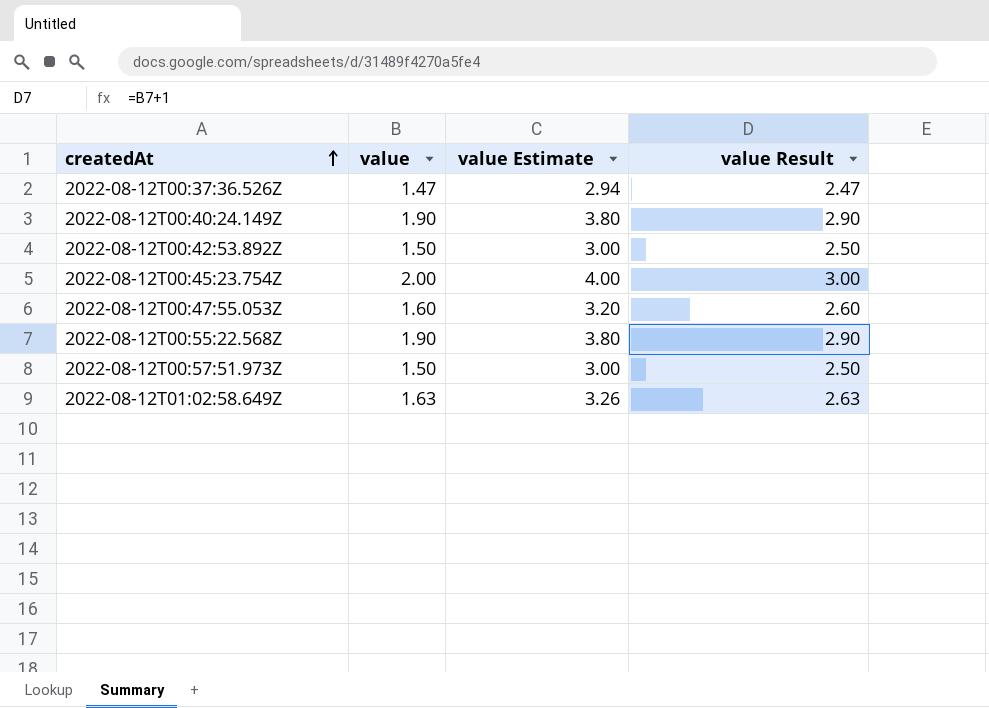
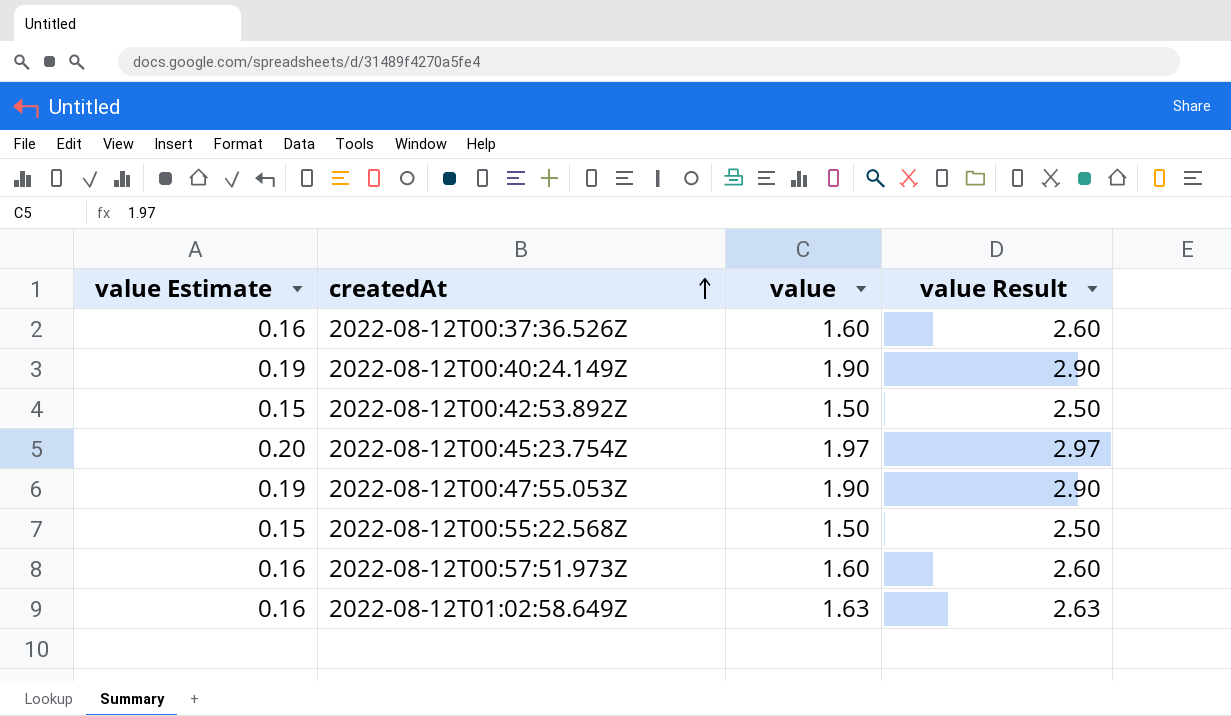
column value Estimate | formula: [value] * 2 -> [value] * 0.1
column value Estimate | position: 3 -> 1
2022-08-12T00:37:36.526Z | value: 1.47 -> 1.60
2022-08-12T00:37:36.526Z | value Result: 2.47 -> 2.60
2022-08-12T00:45:23.754Z | value: 2.00 -> 1.97
2022-08-12T00:45:23.754Z | value Result: 3.00 -> 2.97
2022-08-12T00:47:55.053Z | value: 1.60 -> 1.90
2022-08-12T00:47:55.053Z | value Result: 2.60 -> 2.90
2022-08-12T00:55:22.568Z | value: 1.90 -> 1.50
2022-08-12T00:55:22.568Z | value Result: 2.90 -> 2.50
2022-08-12T00:57:51.973Z | value: 1.50 -> 1.60
2022-08-12T00:57:51.973Z | value Result: 2.50 -> 2.60

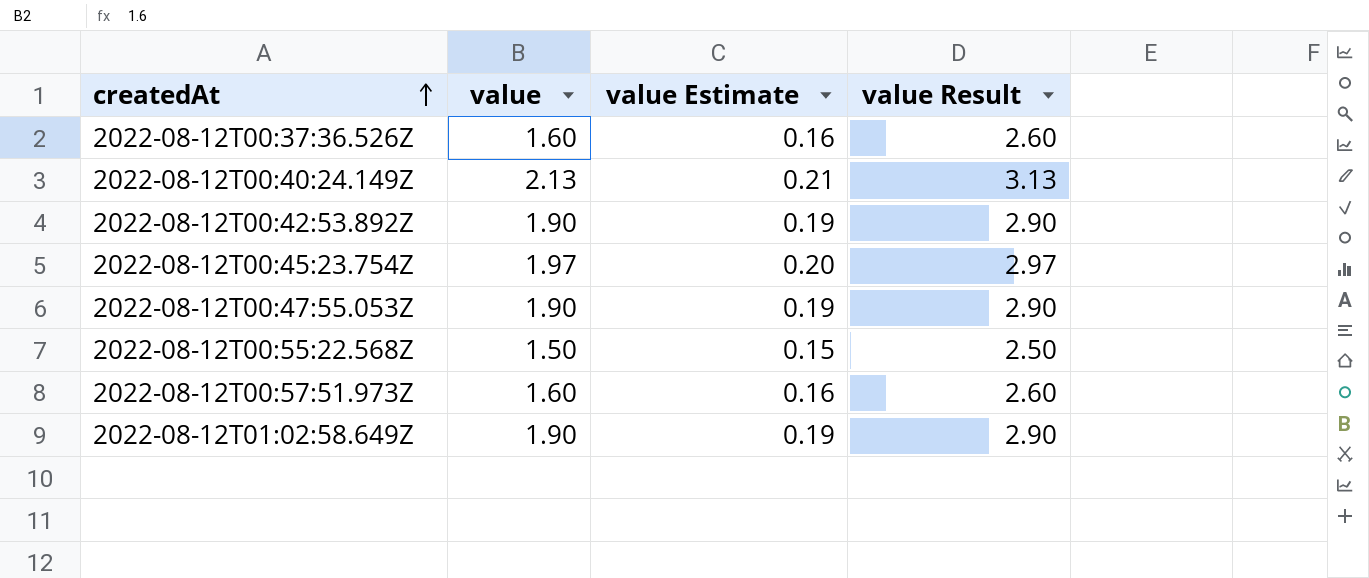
column value Estimate | position: 1 -> 3
2022-08-12T00:40:24.149Z | value: 1.90 -> 2.13
2022-08-12T00:40:24.149Z | value Estimate: 0.19 -> 0.21
2022-08-12T00:40:24.149Z | value Result: 2.90 -> 3.13
2022-08-12T00:42:53.892Z | value: 1.50 -> 1.90
2022-08-12T00:42:53.892Z | value Estimate: 0.15 -> 0.19
2022-08-12T00:42:53.892Z | value Result: 2.50 -> 2.90
2022-08-12T01:02:58.649Z | value: 1.63 -> 1.90
2022-08-12T01:02:58.649Z | value Estimate: 0.16 -> 0.19
2022-08-12T01:02:58.649Z | value Result: 2.63 -> 2.90

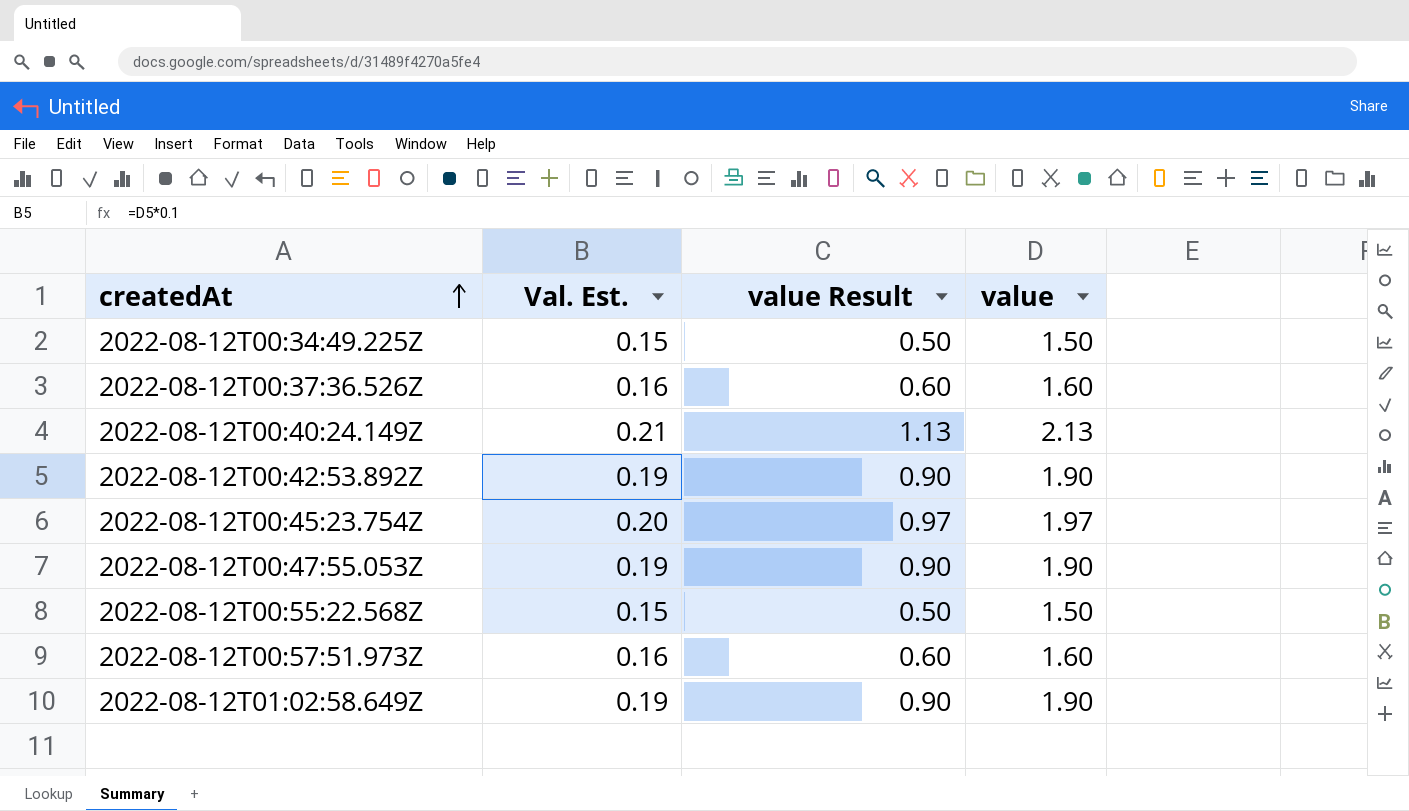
column name: value Estimate -> Val. Est.
column value Result | formula: [value] + 1 -> [value] - 1
column value | position: 2 -> 4
row 2022-08-12T00:34:49.225Z: none -> 0.15 | 0.50 | 1.50

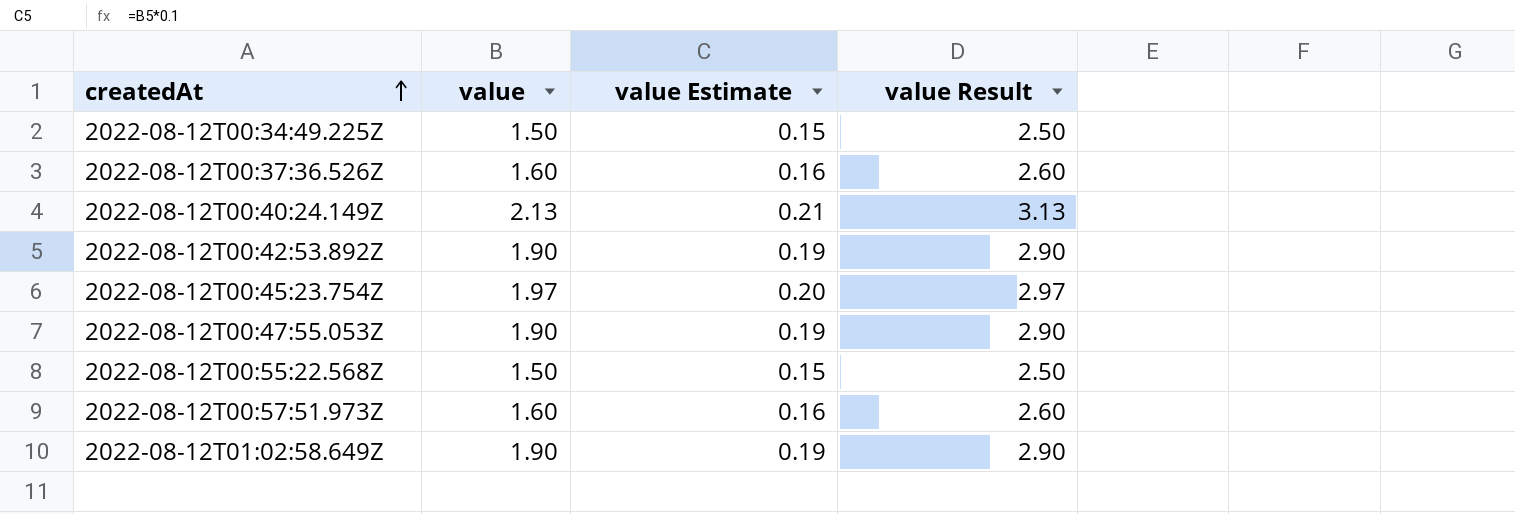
column value | position: 4 -> 2
column name: Val. Est. -> value Estimate
column value Result | formula: [value] - 1 -> [value] + 1

